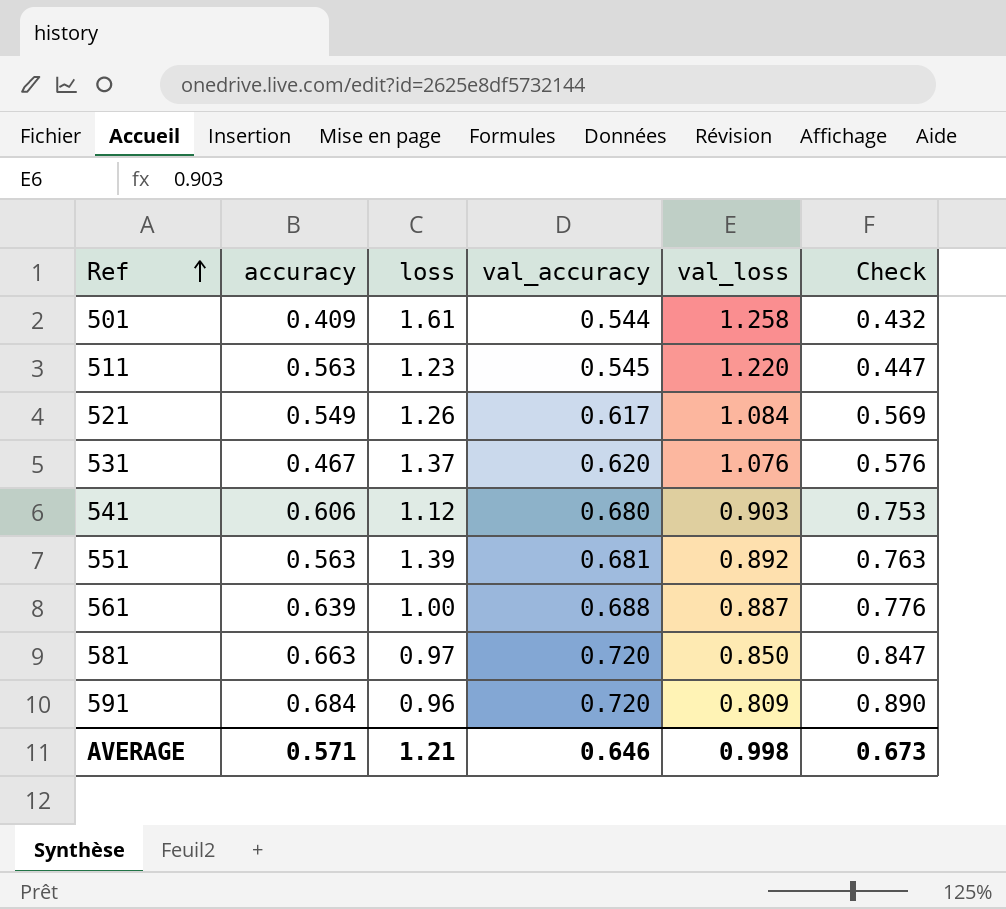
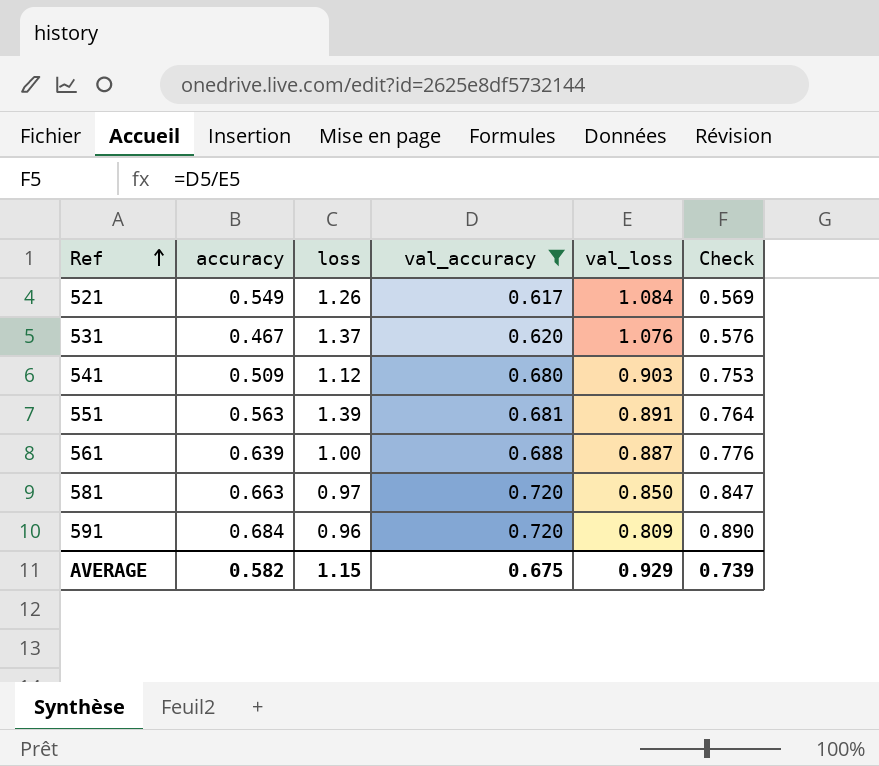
filter: none -> val_accuracy >= 0.617
541 | accuracy: 0.606 -> 0.509
551 | val_loss: 0.892 -> 0.891
551 | Check: 0.763 -> 0.764
AVERAGE | accuracy: 0.571 -> 0.582
AVERAGE | loss: 1.21 -> 1.15
AVERAGE | val_accuracy: 0.646 -> 0.675
AVERAGE | val_loss: 0.998 -> 0.929
AVERAGE | Check: 0.673 -> 0.739

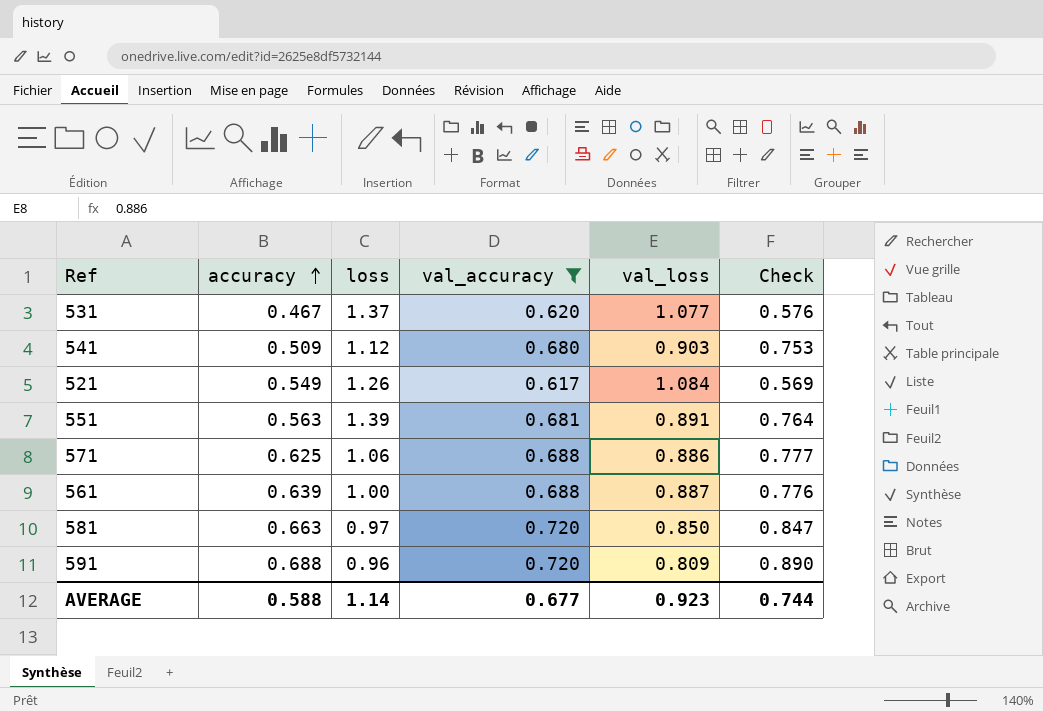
row order: Ref ascending -> accuracy ascending
531 | val_loss: 1.076 -> 1.077
row 571: none -> 0.625 | 1.06 | 0.688 | 0.886 | 0.777
591 | accuracy: 0.684 -> 0.688
AVERAGE | accuracy: 0.582 -> 0.588
AVERAGE | loss: 1.15 -> 1.14
AVERAGE | val_accuracy: 0.675 -> 0.677
AVERAGE | val_loss: 0.929 -> 0.923
AVERAGE | Check: 0.739 -> 0.744

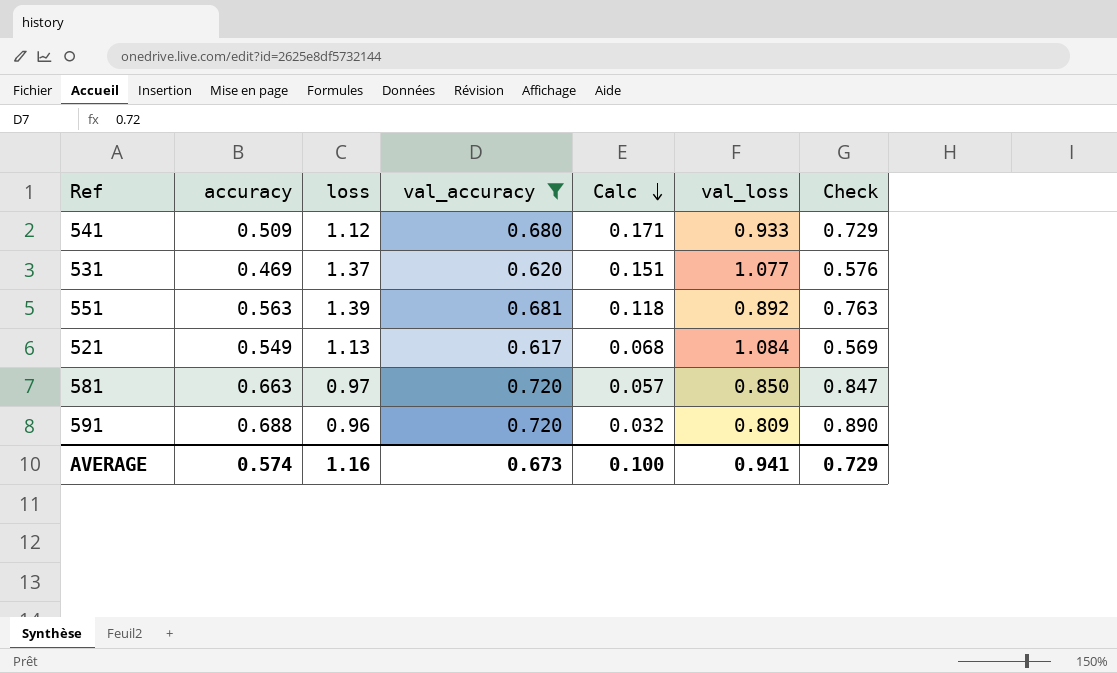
row order: accuracy ascending -> Calc descending
column Calc | formula: none -> [val_accuracy] - [accuracy]
row 571: 0.625 | 1.06 | 0.688 | 0.886 | 0.777 -> none
row 561: 0.639 | 1.00 | 0.688 | 0.887 | 0.776 -> none
541 | val_loss: 0.903 -> 0.933
541 | Check: 0.753 -> 0.729
531 | accuracy: 0.467 -> 0.469
551 | val_loss: 0.891 -> 0.892
551 | Check: 0.764 -> 0.763
521 | loss: 1.26 -> 1.13
AVERAGE | accuracy: 0.588 -> 0.574
AVERAGE | loss: 1.14 -> 1.16
AVERAGE | val_accuracy: 0.677 -> 0.673
AVERAGE | val_loss: 0.923 -> 0.941
AVERAGE | Check: 0.744 -> 0.729

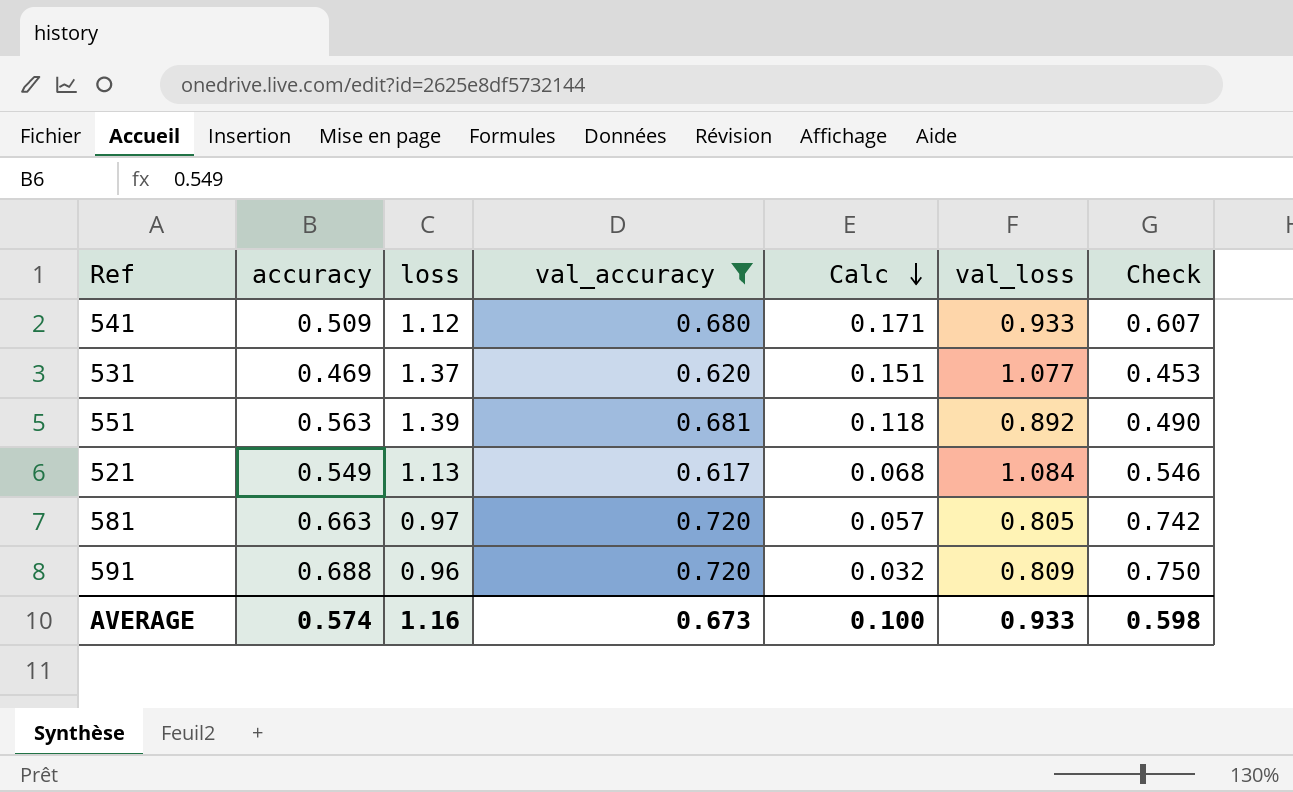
column Check | formula: [val_accuracy] / [val_loss] -> [val_accuracy] / [loss]
581 | val_loss: 0.850 -> 0.805
AVERAGE | val_loss: 0.941 -> 0.933
AVERAGE | Check: 0.729 -> 0.598

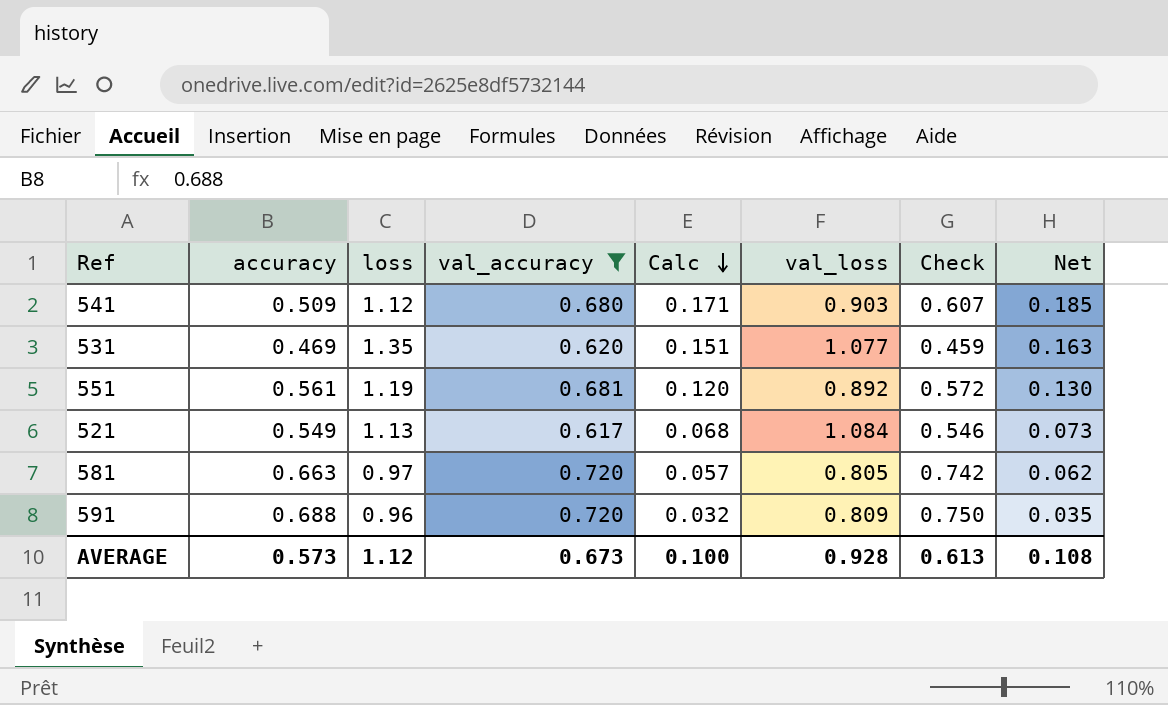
column Net | formula: none -> [Calc] * 1.08
541 | val_loss: 0.933 -> 0.903
531 | loss: 1.37 -> 1.35
531 | Check: 0.453 -> 0.459
551 | accuracy: 0.563 -> 0.561
551 | loss: 1.39 -> 1.19
551 | Calc: 0.118 -> 0.120
551 | Check: 0.490 -> 0.572
AVERAGE | accuracy: 0.574 -> 0.573
AVERAGE | loss: 1.16 -> 1.12
AVERAGE | val_loss: 0.933 -> 0.928
AVERAGE | Check: 0.598 -> 0.613

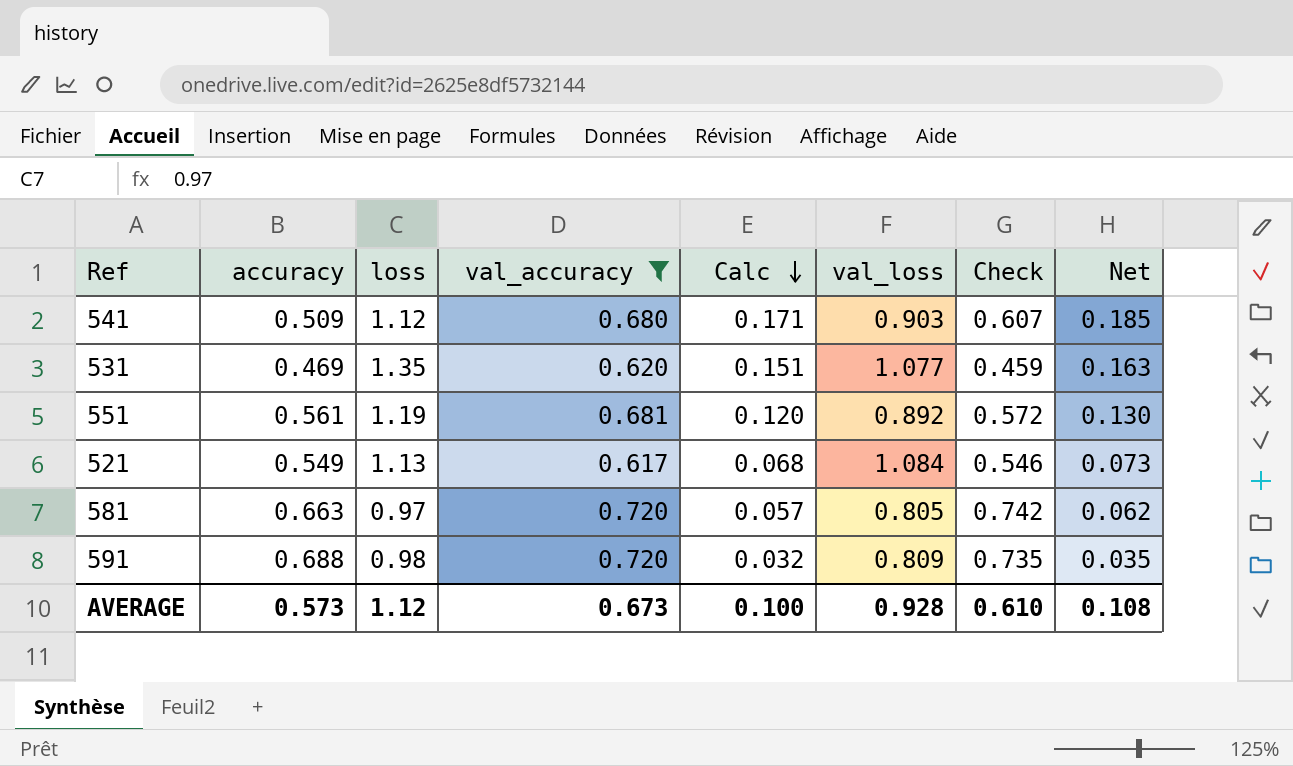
591 | loss: 0.96 -> 0.98
591 | Check: 0.750 -> 0.735
AVERAGE | Check: 0.613 -> 0.610

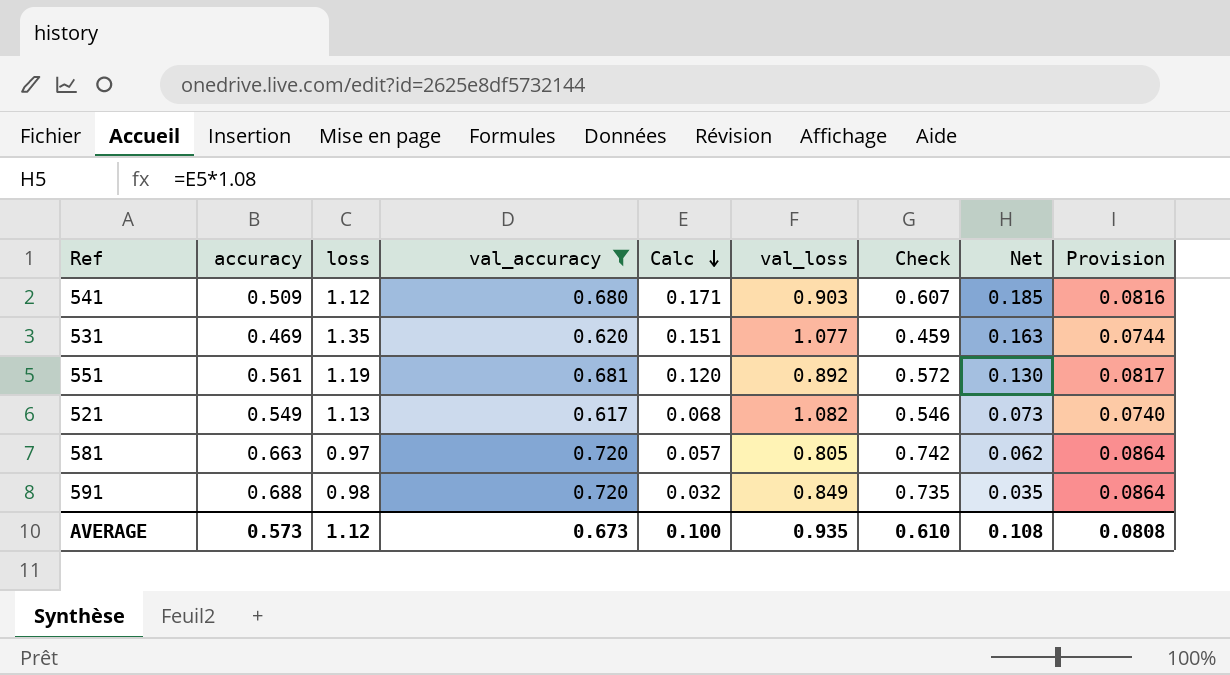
column Provision | formula: none -> [val_accuracy] * 0.12
521 | val_loss: 1.084 -> 1.082
591 | val_loss: 0.809 -> 0.849
AVERAGE | val_loss: 0.928 -> 0.935

